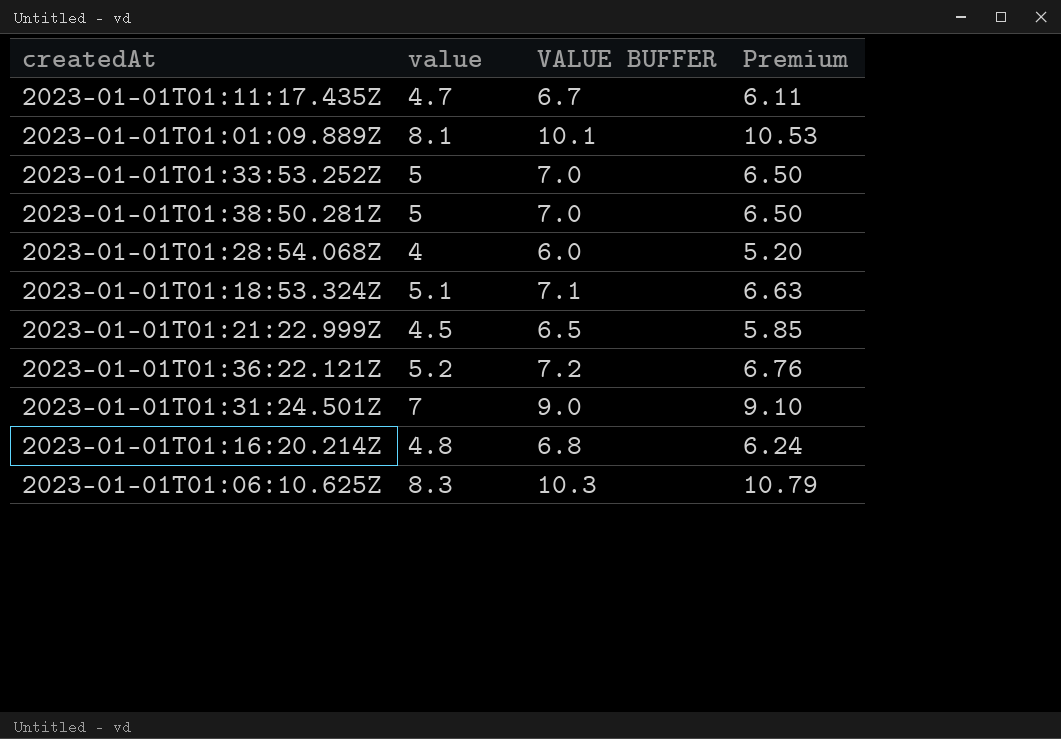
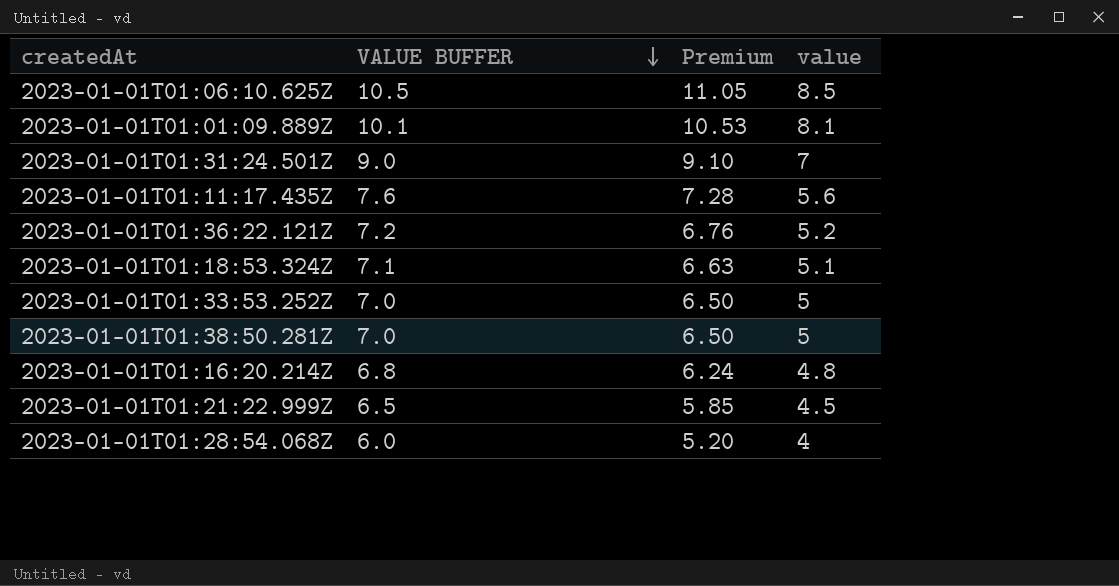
row order: none -> VALUE BUFFER descending
column value | position: 2 -> 4
2023-01-01T01:06:10.625Z | VALUE BUFFER: 10.3 -> 10.5
2023-01-01T01:06:10.625Z | Premium: 10.79 -> 11.05
2023-01-01T01:06:10.625Z | value: 8.3 -> 8.5
2023-01-01T01:11:17.435Z | VALUE BUFFER: 6.7 -> 7.6
2023-01-01T01:11:17.435Z | Premium: 6.11 -> 7.28
2023-01-01T01:11:17.435Z | value: 4.7 -> 5.6

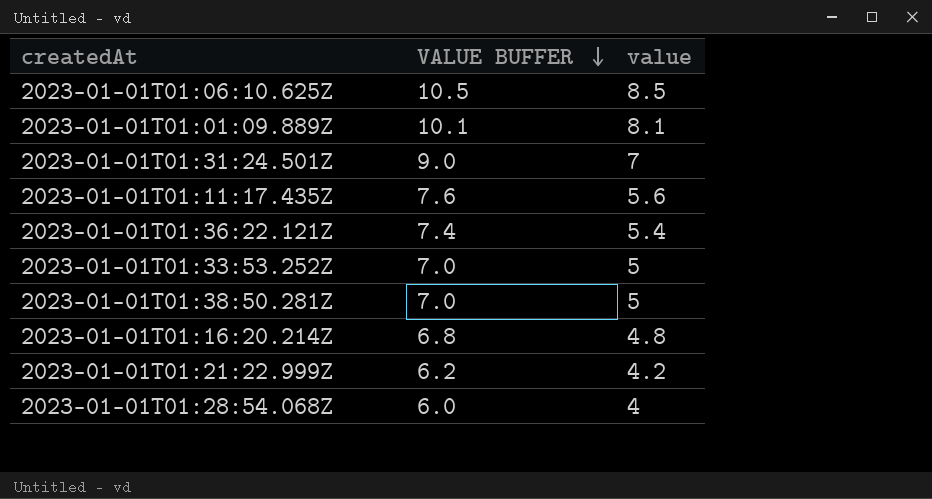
column Premium | formula: [value] * 1.3 -> none
row 2023-01-01T01:18:53.324Z: 7.1 | 6.63 | 5.1 -> none
2023-01-01T01:36:22.121Z | VALUE BUFFER: 7.2 -> 7.4
2023-01-01T01:36:22.121Z | value: 5.2 -> 5.4
2023-01-01T01:21:22.999Z | VALUE BUFFER: 6.5 -> 6.2
2023-01-01T01:21:22.999Z | value: 4.5 -> 4.2

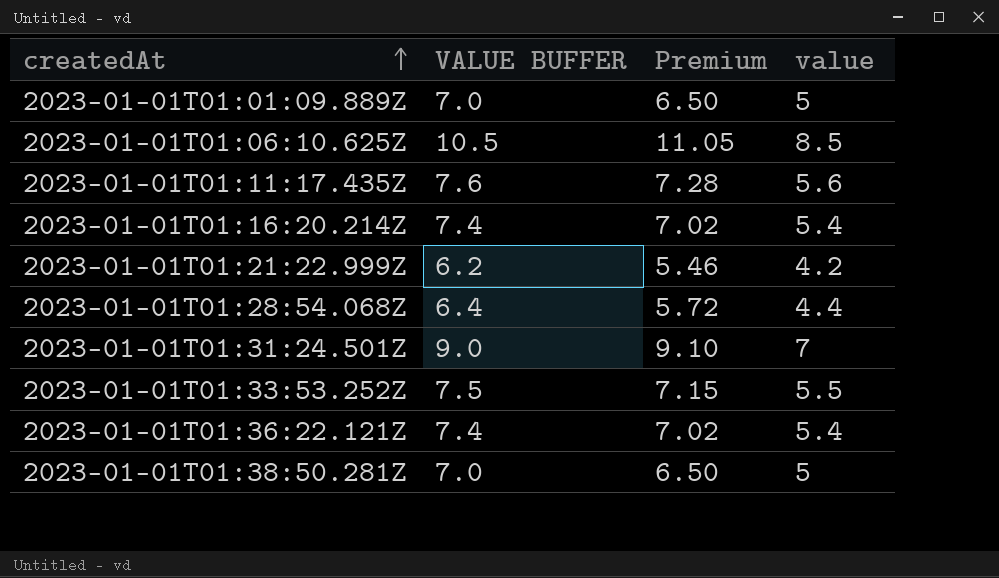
row order: VALUE BUFFER descending -> createdAt ascending
column Premium | formula: none -> [value] * 1.3
2023-01-01T01:01:09.889Z | VALUE BUFFER: 10.1 -> 7.0
2023-01-01T01:01:09.889Z | value: 8.1 -> 5
2023-01-01T01:16:20.214Z | VALUE BUFFER: 6.8 -> 7.4
2023-01-01T01:16:20.214Z | value: 4.8 -> 5.4
2023-01-01T01:28:54.068Z | VALUE BUFFER: 6.0 -> 6.4
2023-01-01T01:28:54.068Z | value: 4 -> 4.4
2023-01-01T01:33:53.252Z | VALUE BUFFER: 7.0 -> 7.5
2023-01-01T01:33:53.252Z | value: 5 -> 5.5

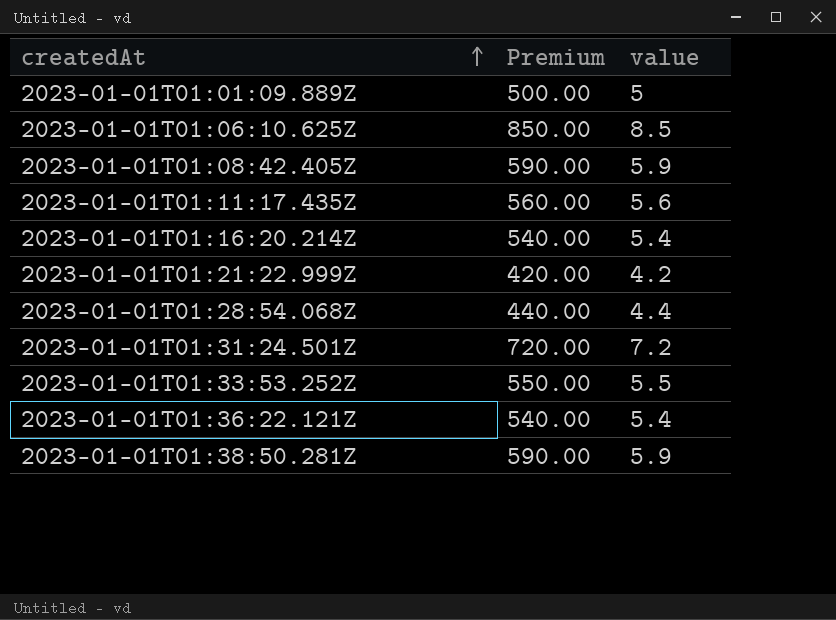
column VALUE BUFFER | formula: [value] + 2 -> none
column Premium | formula: [value] * 1.3 -> [value] * 100
row 2023-01-01T01:08:42.405Z: none -> 590.00 | 5.9
2023-01-01T01:31:24.501Z | value: 7 -> 7.2
2023-01-01T01:38:50.281Z | value: 5 -> 5.9

